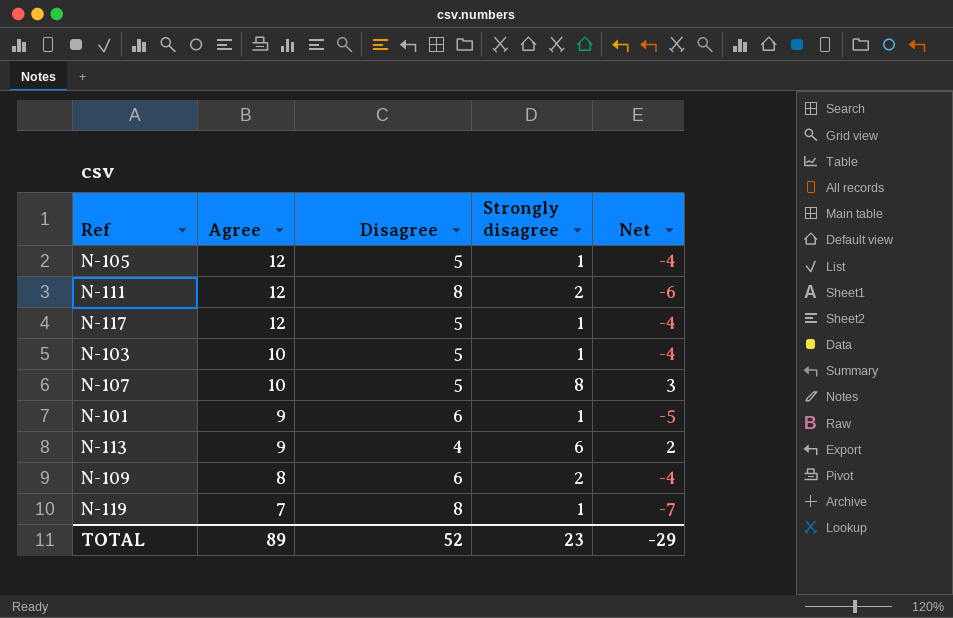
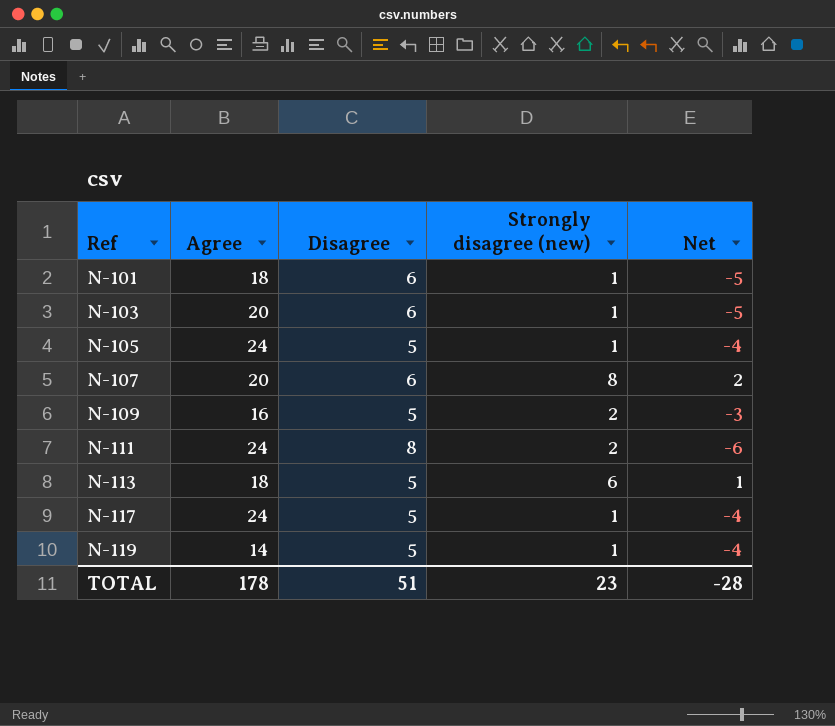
row order: Agree descending -> Ref ascending
column name: Strongly disagree -> Strongly disagree (new)
N-101 | Agree: 9 -> 18
N-103 | Agree: 10 -> 20
N-103 | Disagree: 5 -> 6
N-103 | Net: -4 -> -5
N-105 | Agree: 12 -> 24
N-107 | Agree: 10 -> 20
N-107 | Disagree: 5 -> 6
N-107 | Net: 3 -> 2
N-109 | Agree: 8 -> 16
N-109 | Disagree: 6 -> 5
N-109 | Net: -4 -> -3
N-111 | Agree: 12 -> 24
N-113 | Agree: 9 -> 18
N-113 | Disagree: 4 -> 5
N-113 | Net: 2 -> 1
N-117 | Agree: 12 -> 24
N-119 | Agree: 7 -> 14
N-119 | Disagree: 8 -> 5
N-119 | Net: -7 -> -4
TOTAL | Agree: 89 -> 178
TOTAL | Disagree: 52 -> 51
TOTAL | Net: -29 -> -28

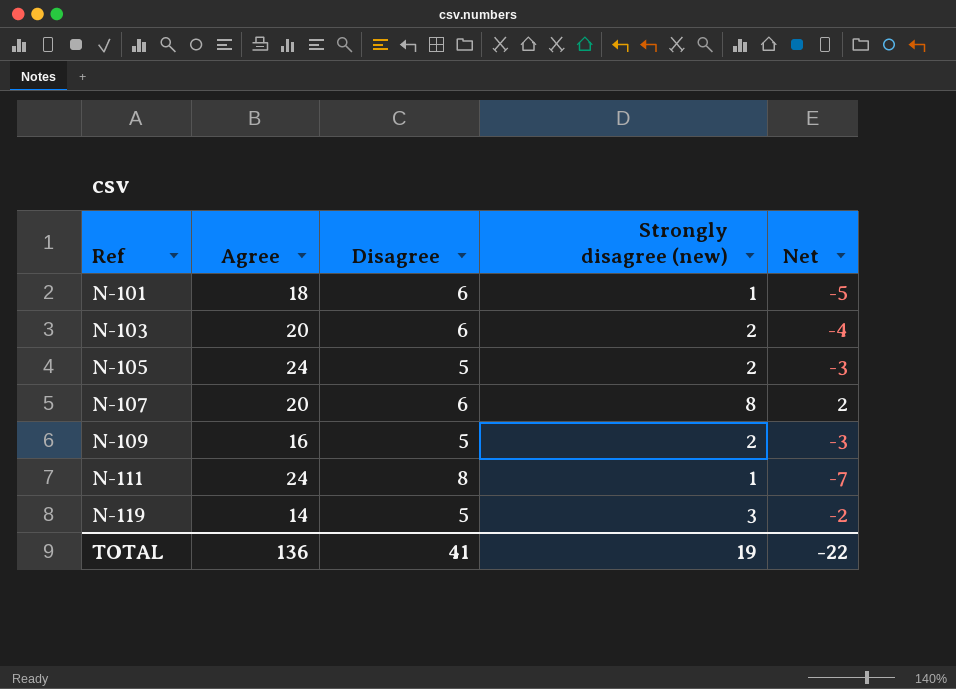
row N-113: 18 | 5 | 6 | 1 -> none
row N-117: 24 | 5 | 1 | -4 -> none
N-103 | Strongly disagree (new): 1 -> 2
N-103 | Net: -5 -> -4
N-105 | Strongly disagree (new): 1 -> 2
N-105 | Net: -4 -> -3
N-111 | Strongly disagree (new): 2 -> 1
N-111 | Net: -6 -> -7
N-119 | Strongly disagree (new): 1 -> 3
N-119 | Net: -4 -> -2
TOTAL | Agree: 178 -> 136
TOTAL | Disagree: 51 -> 41
TOTAL | Strongly disagree (new): 23 -> 19
TOTAL | Net: -28 -> -22

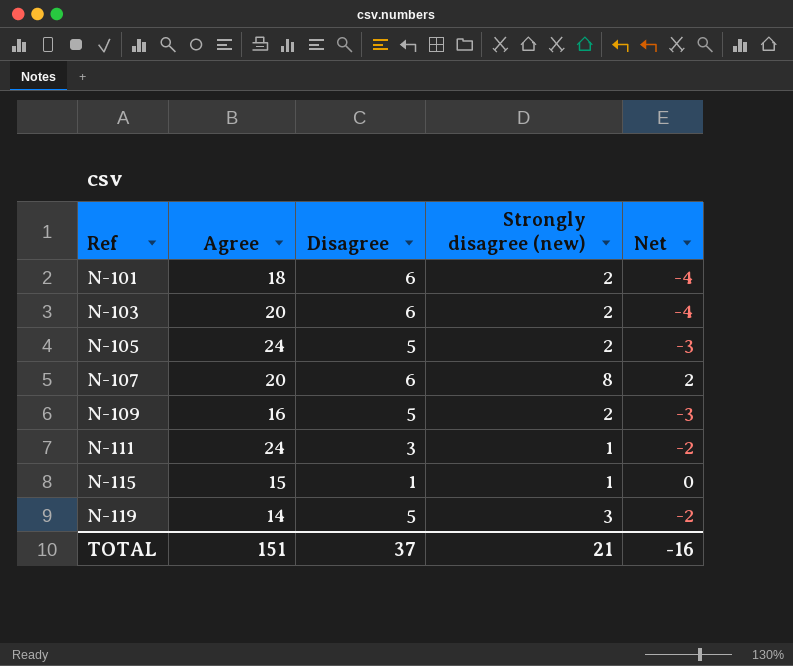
N-101 | Strongly disagree (new): 1 -> 2
N-101 | Net: -5 -> -4
N-111 | Disagree: 8 -> 3
N-111 | Net: -7 -> -2
row N-115: none -> 15 | 1 | 1 | 0
TOTAL | Agree: 136 -> 151
TOTAL | Disagree: 41 -> 37
TOTAL | Strongly disagree (new): 19 -> 21
TOTAL | Net: -22 -> -16

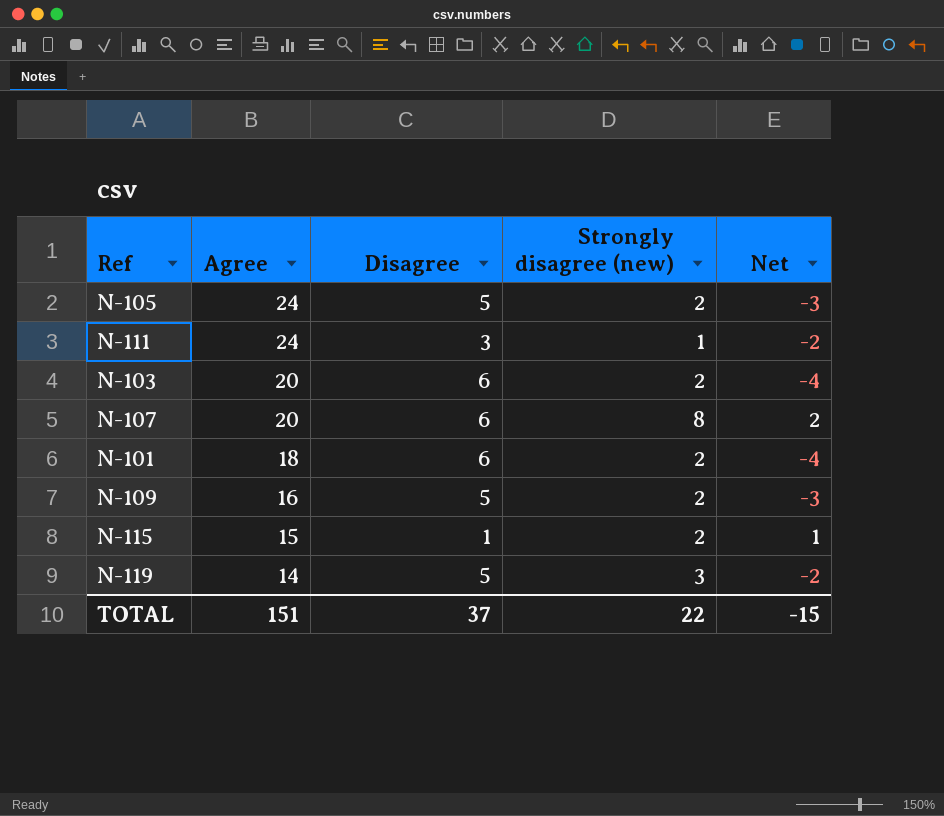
row order: Ref ascending -> Agree descending
N-115 | Strongly disagree (new): 1 -> 2
N-115 | Net: 0 -> 1
TOTAL | Strongly disagree (new): 21 -> 22
TOTAL | Net: -16 -> -15

